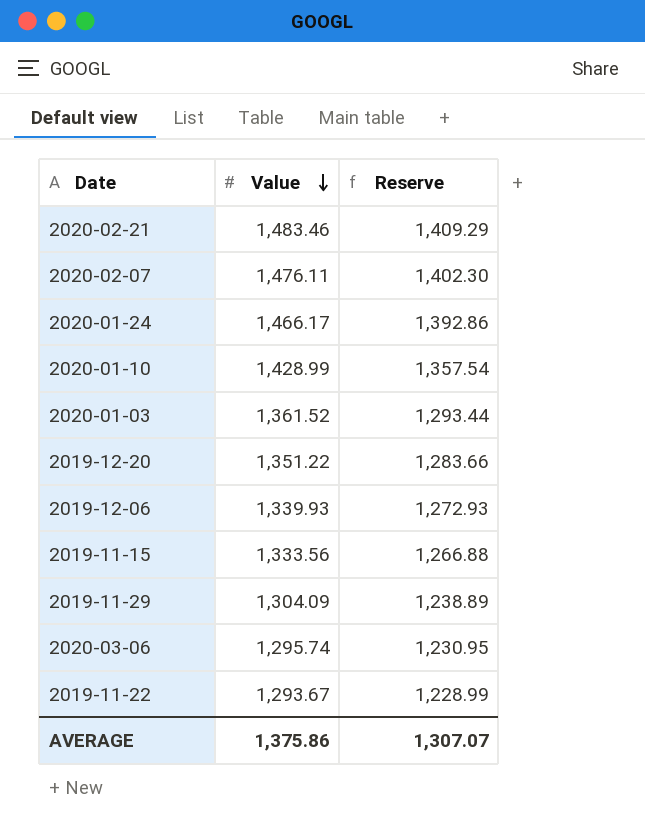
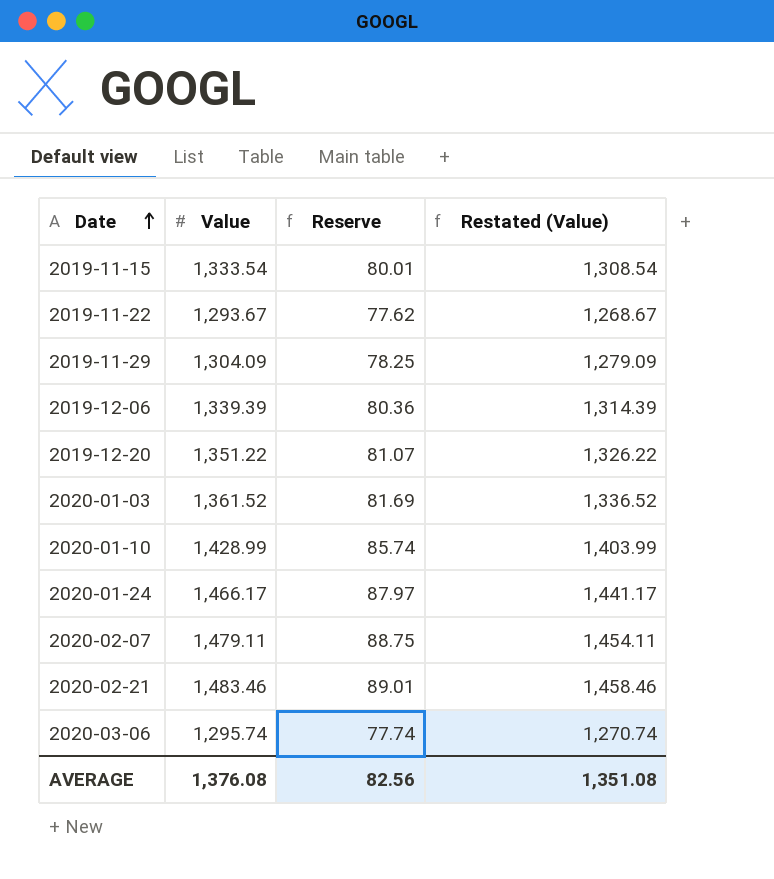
row order: Value descending -> Date ascending
column Reserve | formula: [Value] * 0.95 -> [Value] * 0.06
column Restated (Value) | formula: none -> [Value] - 25
2019-11-15 | Value: 1,333.56 -> 1,333.54
2019-12-06 | Value: 1,339.93 -> 1,339.39
2020-02-07 | Value: 1,476.11 -> 1,479.11
AVERAGE | Value: 1,375.86 -> 1,376.08
AVERAGE | Reserve: 1,307.07 -> 82.56

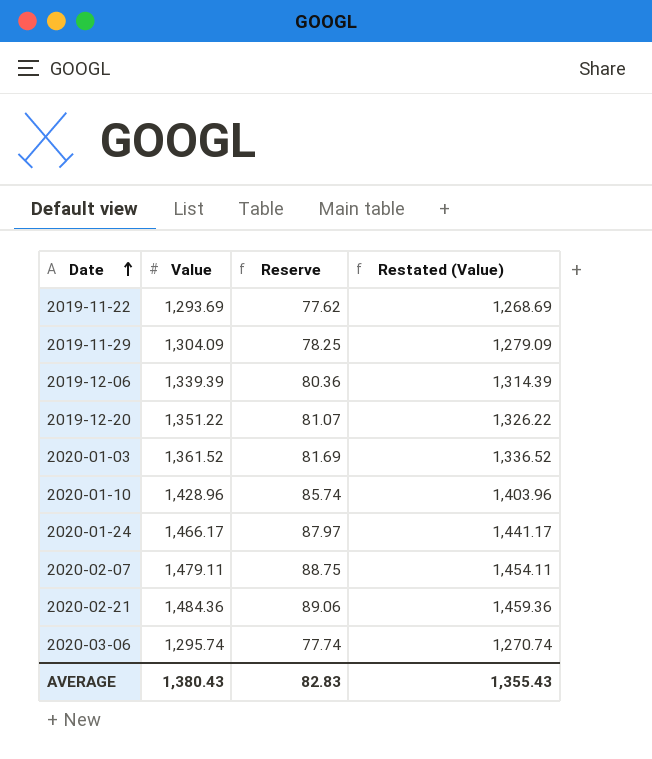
row 2019-11-15: 1,333.54 | 80.01 | 1,308.54 -> none
2019-11-22 | Value: 1,293.67 -> 1,293.69
2019-11-22 | Restated (Value): 1,268.67 -> 1,268.69
2020-01-10 | Value: 1,428.99 -> 1,428.96
2020-01-10 | Restated (Value): 1,403.99 -> 1,403.96
2020-02-21 | Value: 1,483.46 -> 1,484.36
2020-02-21 | Reserve: 89.01 -> 89.06
2020-02-21 | Restated (Value): 1,458.46 -> 1,459.36
AVERAGE | Value: 1,376.08 -> 1,380.43
AVERAGE | Reserve: 82.56 -> 82.83
AVERAGE | Restated (Value): 1,351.08 -> 1,355.43

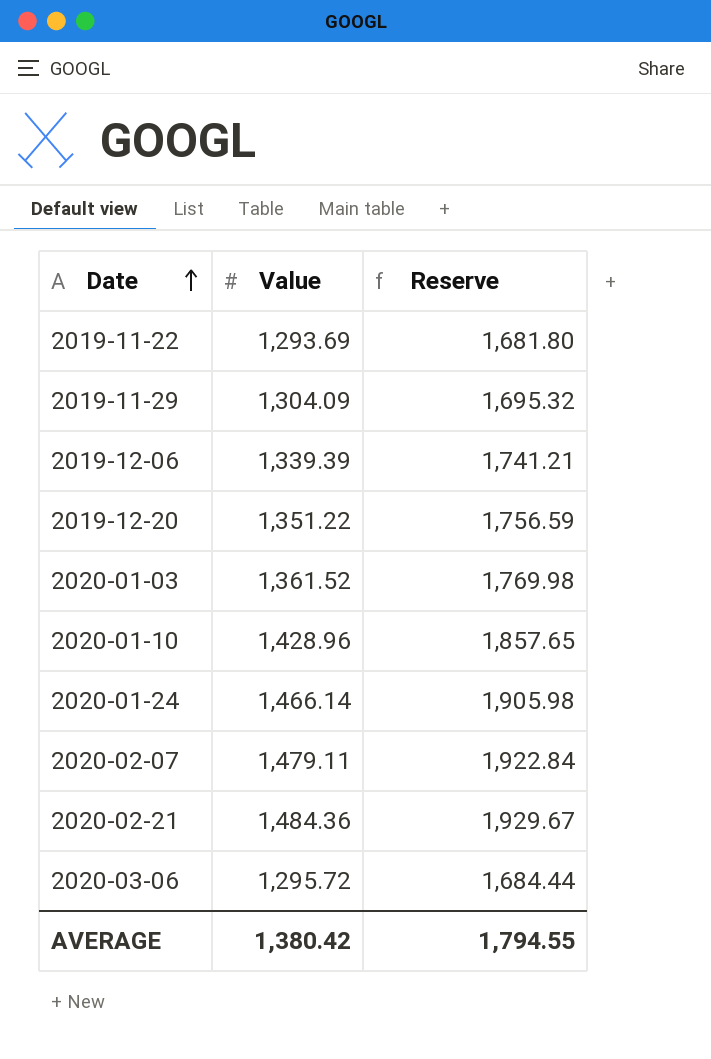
column Restated (Value) | formula: [Value] - 25 -> none
column Reserve | formula: [Value] * 0.06 -> [Value] * 1.3
2020-01-24 | Value: 1,466.17 -> 1,466.14
2020-03-06 | Value: 1,295.74 -> 1,295.72
AVERAGE | Value: 1,380.43 -> 1,380.42
AVERAGE | Reserve: 82.83 -> 1,794.55

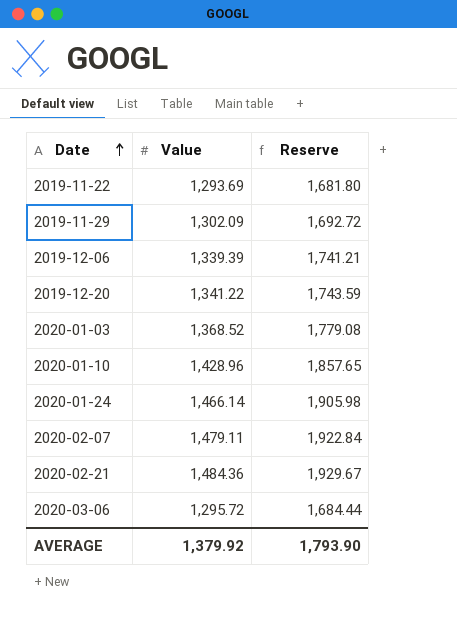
2019-11-29 | Value: 1,304.09 -> 1,302.09
2019-11-29 | Reserve: 1,695.32 -> 1,692.72
2019-12-20 | Value: 1,351.22 -> 1,341.22
2019-12-20 | Reserve: 1,756.59 -> 1,743.59
2020-01-03 | Value: 1,361.52 -> 1,368.52
2020-01-03 | Reserve: 1,769.98 -> 1,779.08
AVERAGE | Value: 1,380.42 -> 1,379.92
AVERAGE | Reserve: 1,794.55 -> 1,793.90

